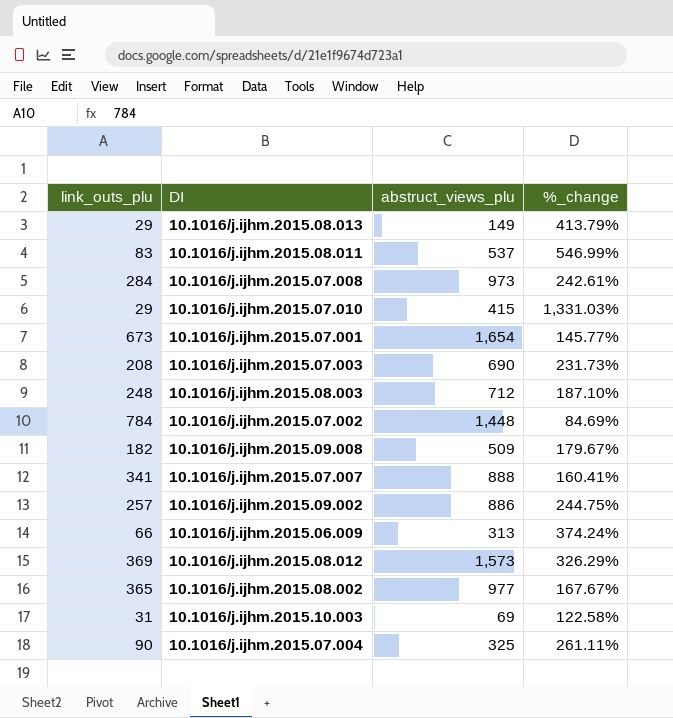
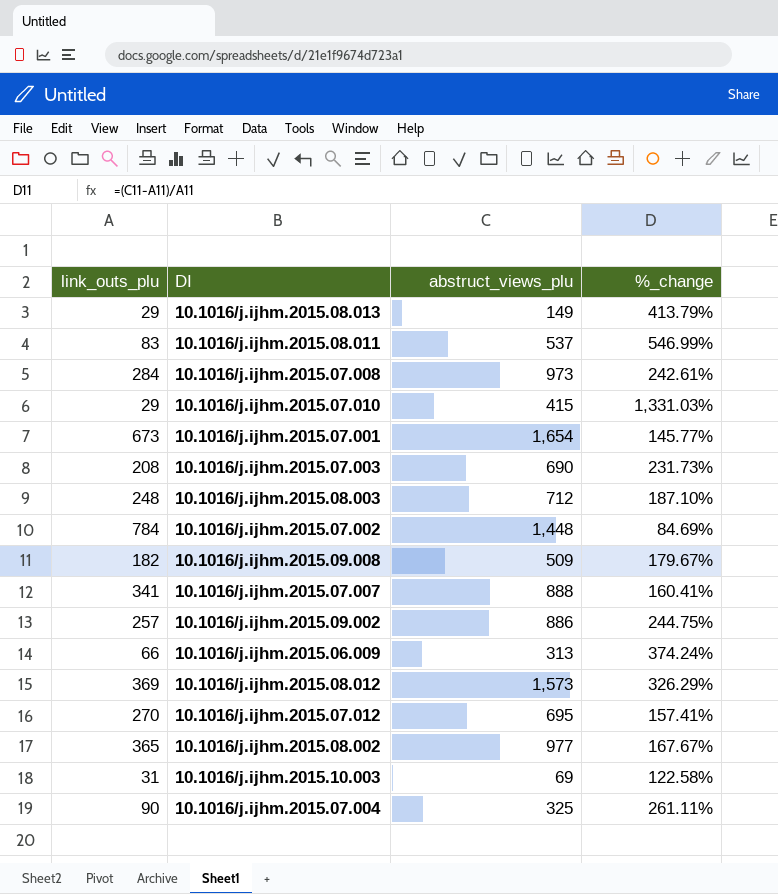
row 10.1016/j.ijhm.2015.07.012: none -> 270 | 695 | 157.41%

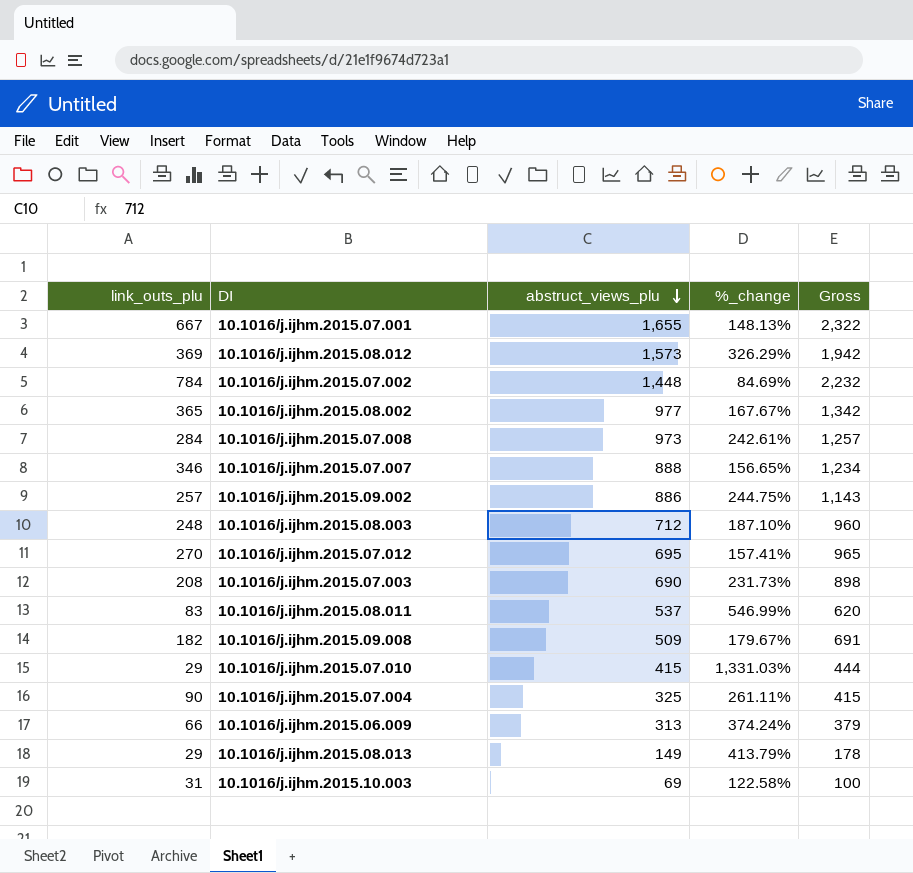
row order: none -> abstruct_views_plu descending
column Gross | formula: none -> [link_outs_plu] + [abstruct_views_plu]
10.1016/j.ijhm.2015.07.001 | link_outs_plu: 673 -> 667
10.1016/j.ijhm.2015.07.001 | abstruct_views_plu: 1,654 -> 1,655
10.1016/j.ijhm.2015.07.001 | %_change: 145.77% -> 148.13%
10.1016/j.ijhm.2015.07.007 | link_outs_plu: 341 -> 346
10.1016/j.ijhm.2015.07.007 | %_change: 160.41% -> 156.65%

